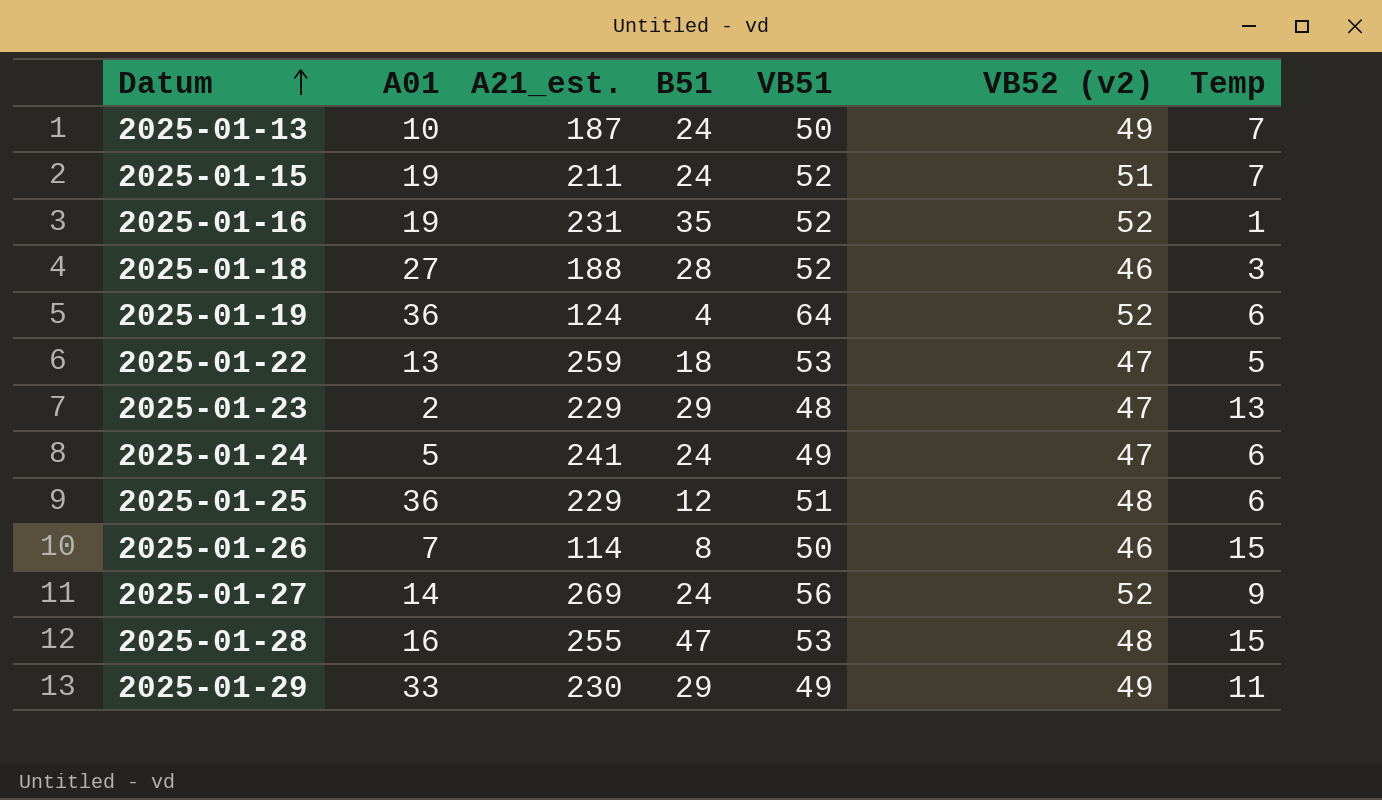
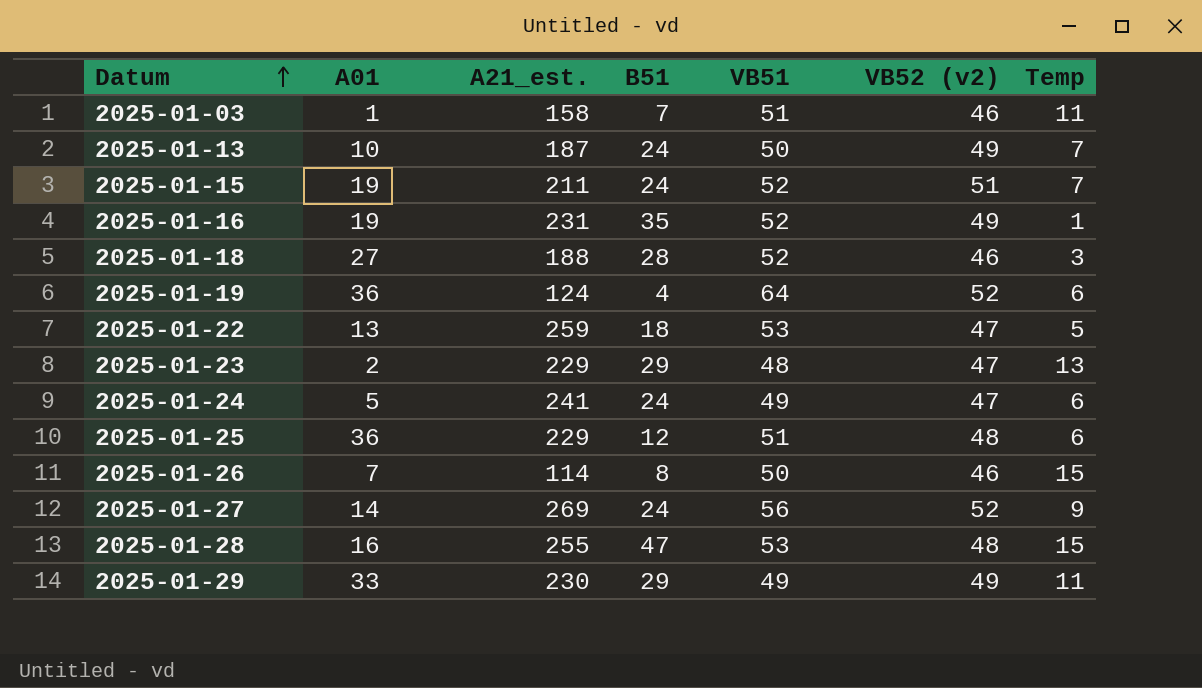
row 2025-01-03: none -> 1 | 158 | 7 | 51 | 46 | 11
2025-01-16 | VB52 (v2): 52 -> 49

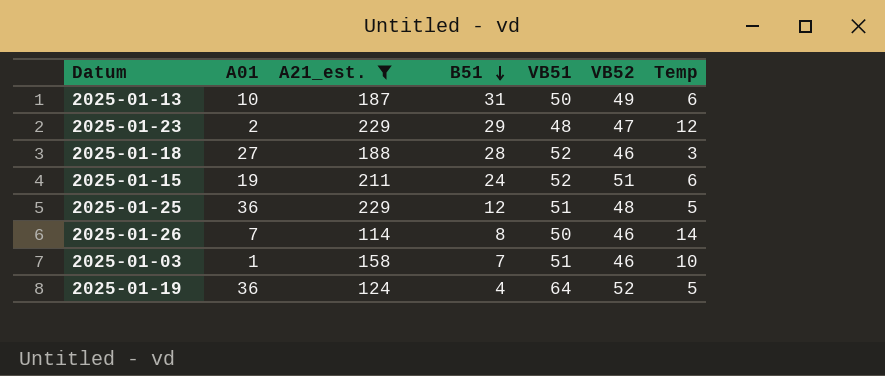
filter: none -> A21_est. <= 229
row order: Datum ascending -> B51 descending
column name: VB52 (v2) -> VB52
2025-01-13 | B51: 24 -> 31
2025-01-13 | Temp: 7 -> 6
2025-01-23 | Temp: 13 -> 12
2025-01-15 | Temp: 7 -> 6
2025-01-25 | Temp: 6 -> 5
2025-01-26 | Temp: 15 -> 14
2025-01-03 | Temp: 11 -> 10
2025-01-19 | Temp: 6 -> 5

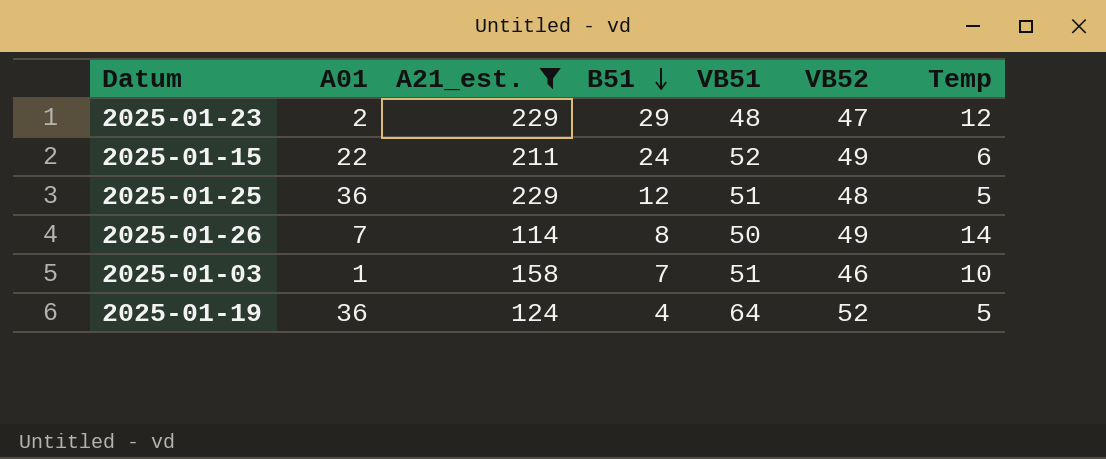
row 2025-01-13: 10 | 187 | 31 | 50 | 49 | 6 -> none
row 2025-01-18: 27 | 188 | 28 | 52 | 46 | 3 -> none
2025-01-15 | A01: 19 -> 22
2025-01-15 | VB52: 51 -> 49
2025-01-26 | VB52: 46 -> 49

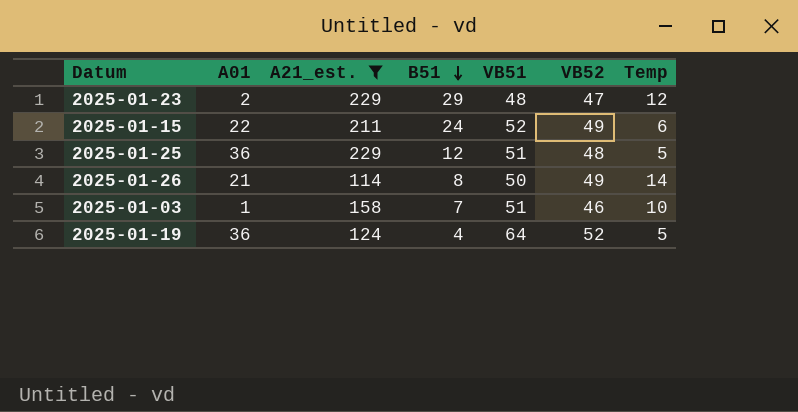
2025-01-26 | A01: 7 -> 21

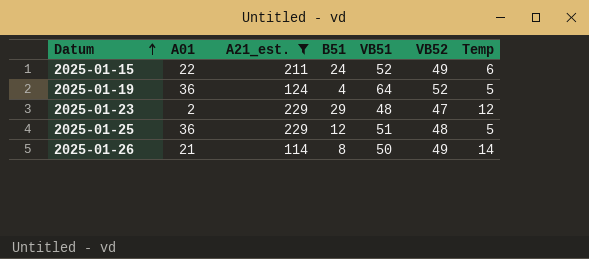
row order: B51 descending -> Datum ascending
row 2025-01-03: 1 | 158 | 7 | 51 | 46 | 10 -> none

